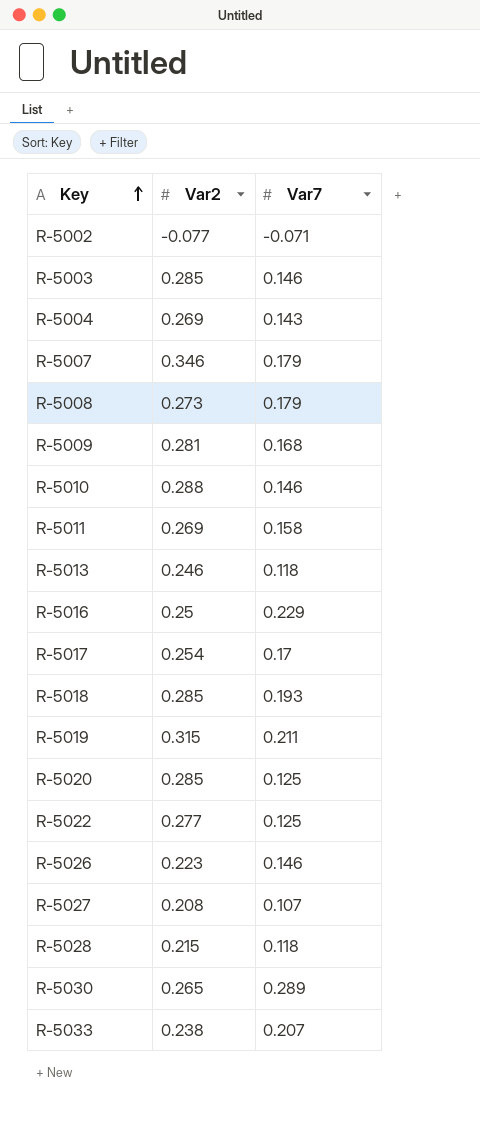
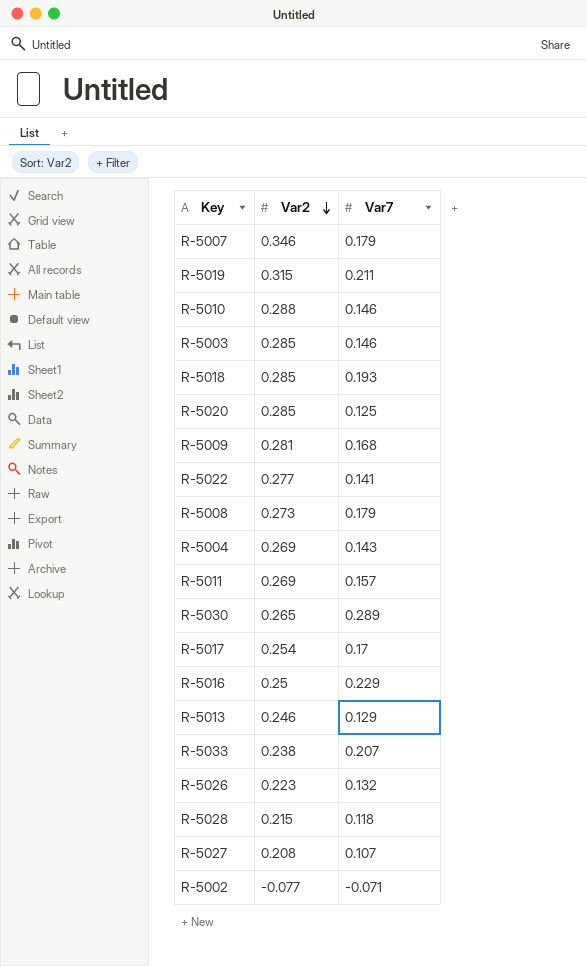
row order: Key ascending -> Var2 descending
R-5022 | Var7: 0.125 -> 0.141
R-5011 | Var7: 0.158 -> 0.157
R-5013 | Var7: 0.118 -> 0.129
R-5026 | Var7: 0.146 -> 0.132

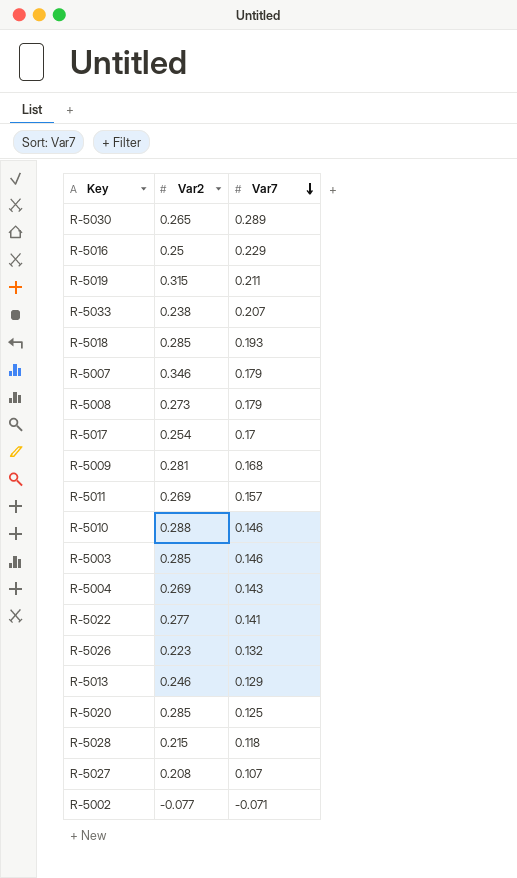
row order: Var2 descending -> Var7 descending

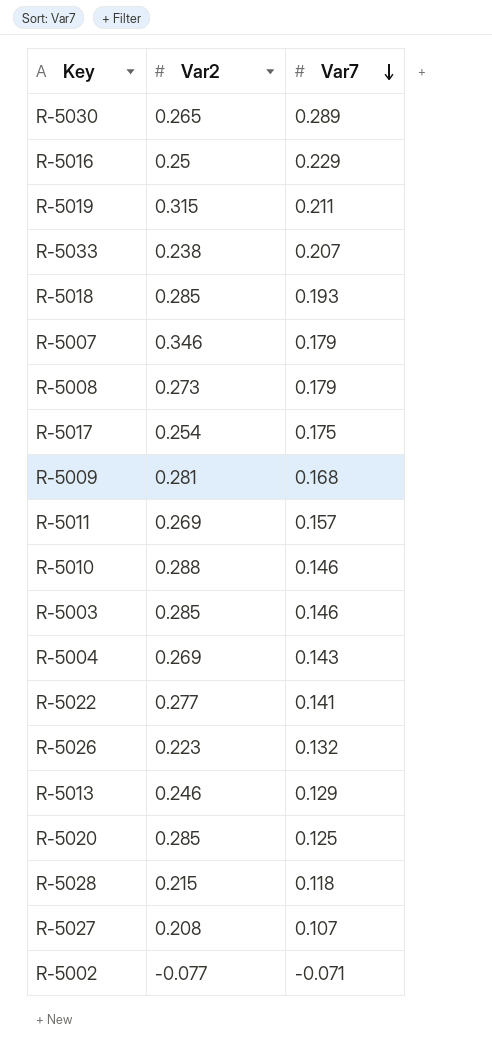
R-5017 | Var7: 0.17 -> 0.175

